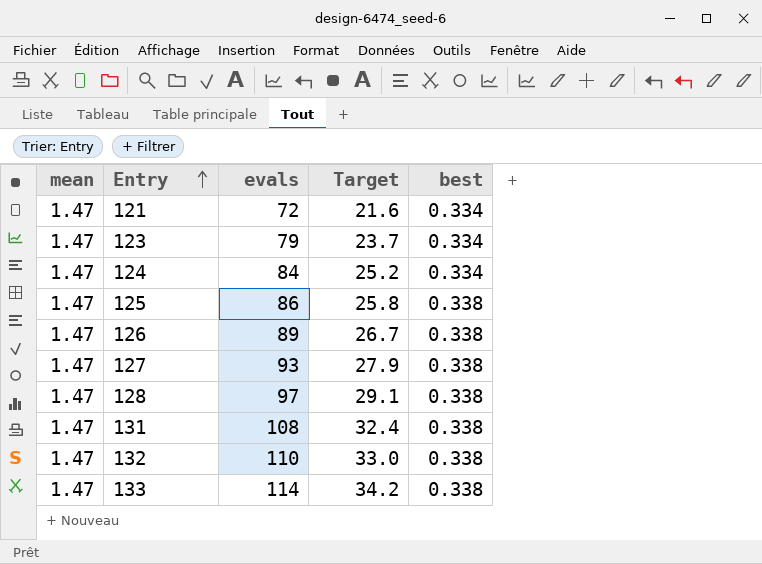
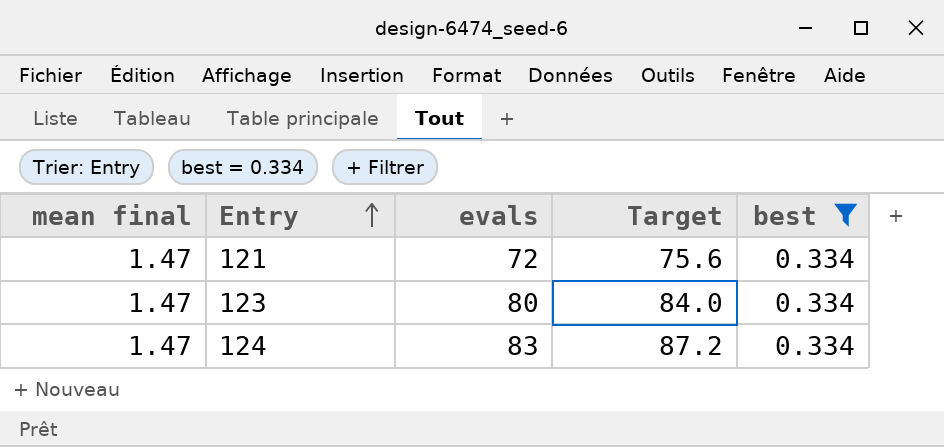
filter: none -> best = 0.334
column name: mean -> mean final
column Target | formula: [evals] * 0.3 -> [evals] * 1.05
123 | evals: 79 -> 80
124 | evals: 84 -> 83

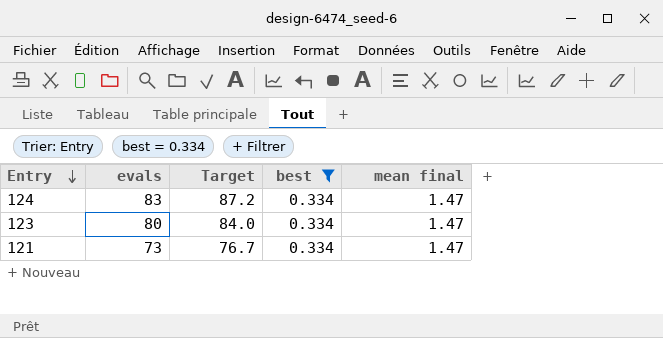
row order: Entry ascending -> Entry descending
column mean final | position: 1 -> 5
121 | evals: 72 -> 73
121 | Target: 75.6 -> 76.7

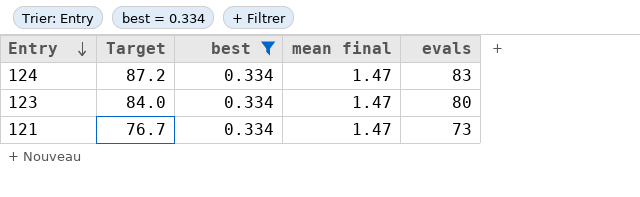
column evals | position: 2 -> 5

